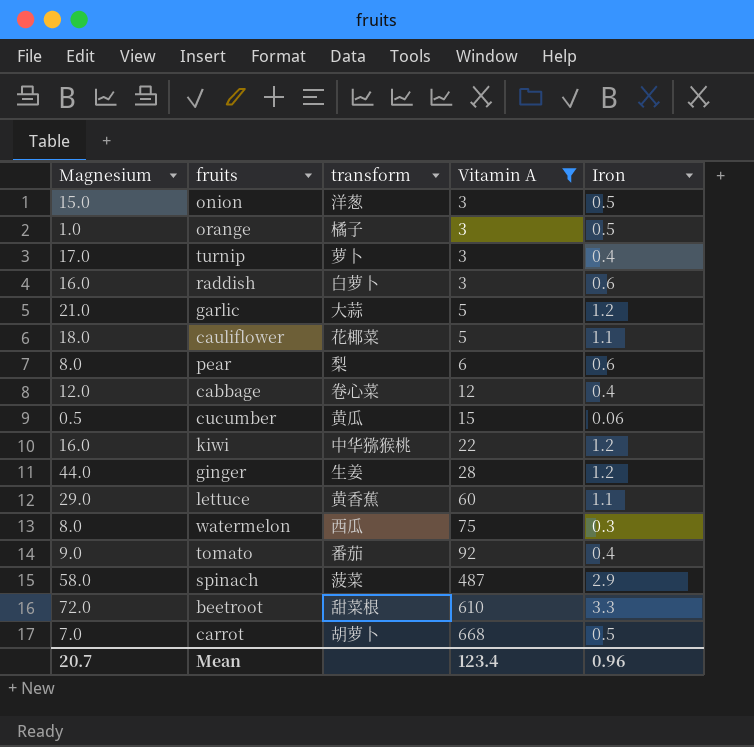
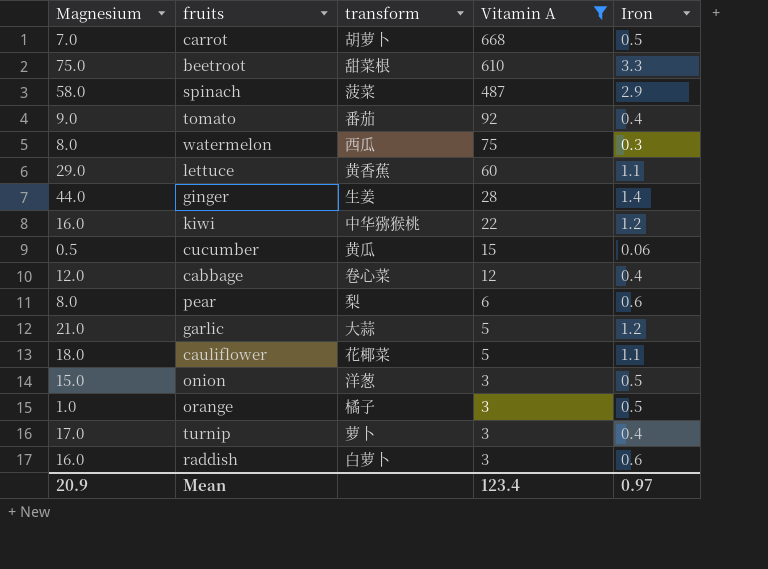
row order: Vitamin A ascending -> Vitamin A descending
beetroot | Magnesium: 72.0 -> 75.0
ginger | Iron: 1.2 -> 1.4
Mean | Magnesium: 20.7 -> 20.9
Mean | Iron: 0.96 -> 0.97

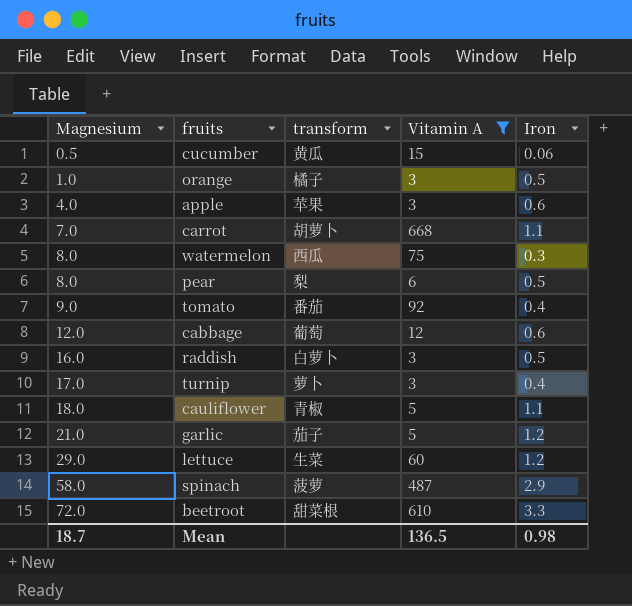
row order: Vitamin A descending -> Magnesium ascending
row ginger: 44.0 | 生姜 | 28 | 1.4 -> none
row kiwi: 16.0 | 中华猕猴桃 | 22 | 1.2 -> none
row onion: 15.0 | 洋葱 | 3 | 0.5 -> none
row apple: none -> 4.0 | 苹果 | 3 | 0.6
carrot | Iron: 0.5 -> 1.1
pear | Iron: 0.6 -> 0.5
cabbage | transform: 卷心菜 -> 葡萄
cabbage | Iron: 0.4 -> 0.6
raddish | Iron: 0.6 -> 0.5
cauliflower | transform: 花椰菜 -> 青椒
garlic | transform: 大蒜 -> 茄子
lettuce | transform: 黄香蕉 -> 生菜
lettuce | Iron: 1.1 -> 1.2
spinach | transform: 菠菜 -> 菠萝
beetroot | Magnesium: 75.0 -> 72.0
Mean | Magnesium: 20.9 -> 18.7
Mean | Vitamin A: 123.4 -> 136.5
Mean | Iron: 0.97 -> 0.98

